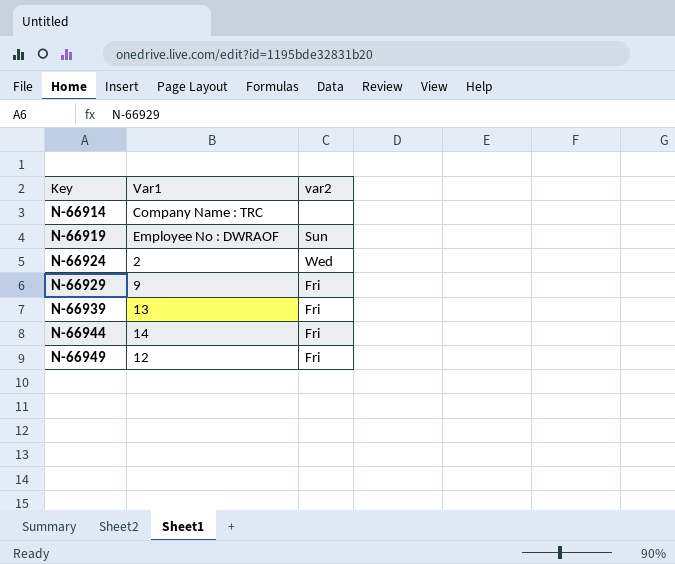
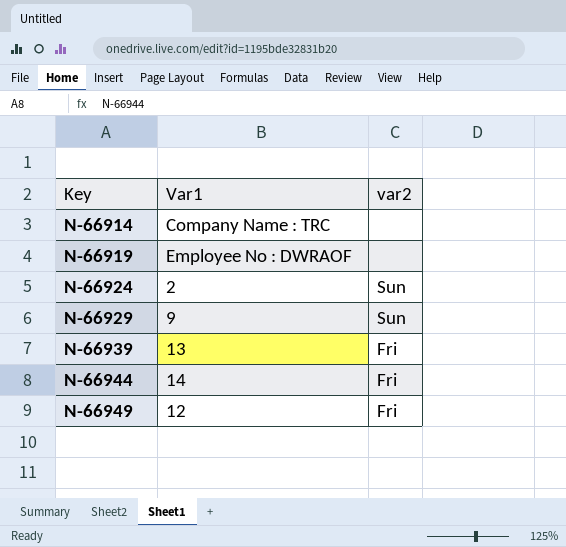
N-66919 | var2: Sun -> none
N-66924 | var2: Wed -> Sun
N-66929 | var2: Fri -> Sun

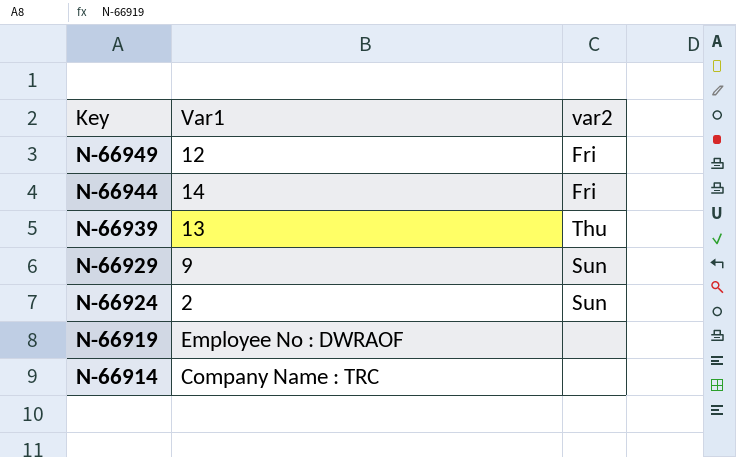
row order: Key ascending -> Key descending
N-66939 | var2: Fri -> Thu

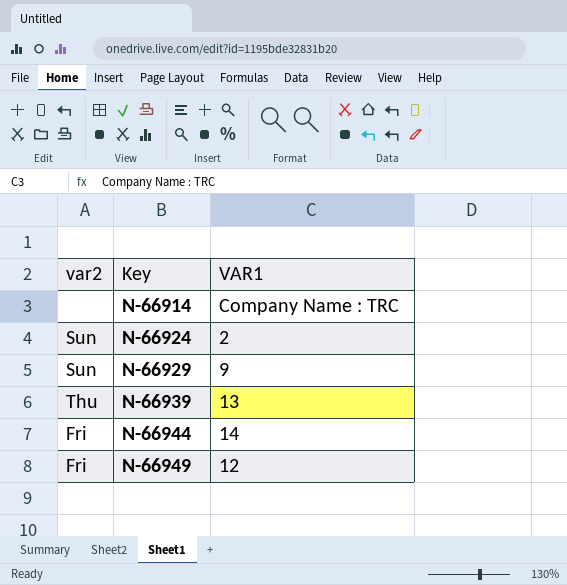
row order: Key descending -> Key ascending
column var2 | position: 3 -> 1
column name: Var1 -> VAR1
row N-66919: Employee No : DWRAOF | none -> none

